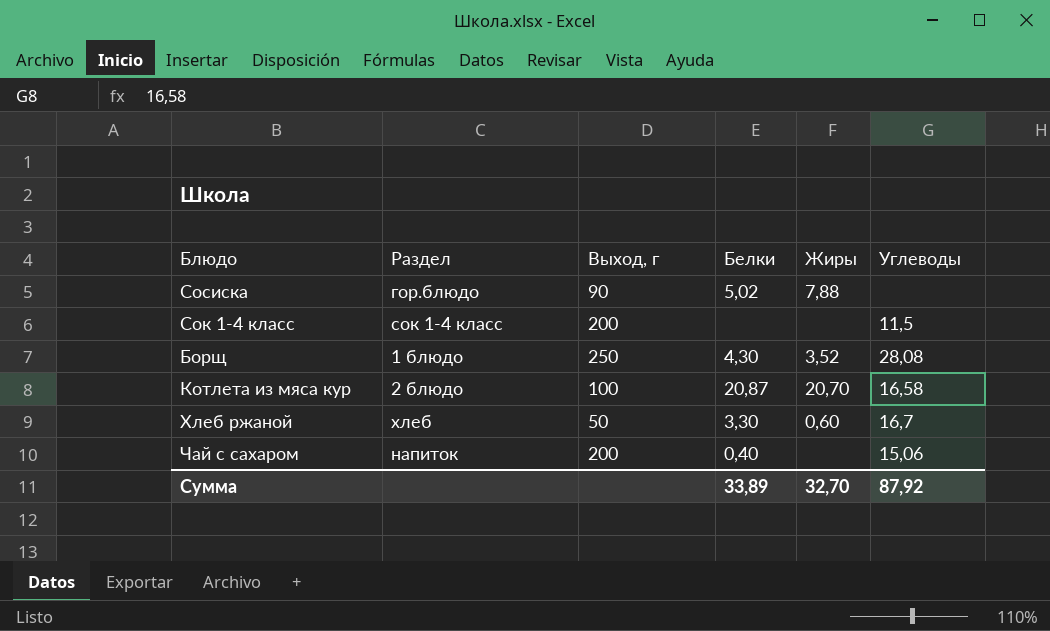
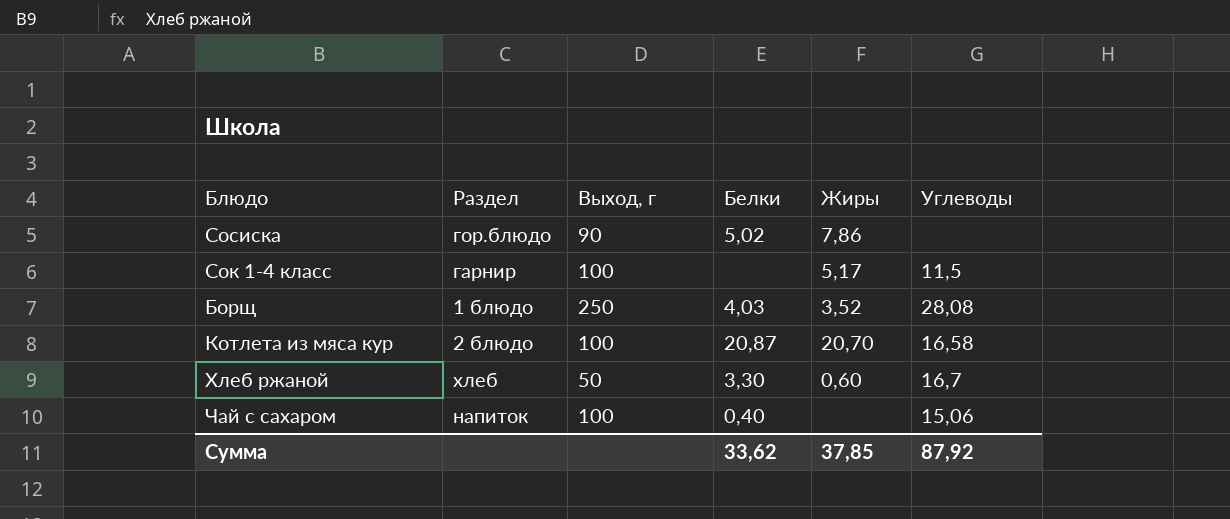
Сосиска | Жиры: 7,88 -> 7,86
Сок 1-4 класс | Раздел: сок 1-4 класс -> гарнир
Сок 1-4 класс | Выход, г: 200 -> 100
Сок 1-4 класс | Жиры: none -> 5,17
Борщ | Белки: 4,30 -> 4,03
Чай с сахаром | Выход, г: 200 -> 100
Сумма | Белки: 33,89 -> 33,62
Сумма | Жиры: 32,70 -> 37,85

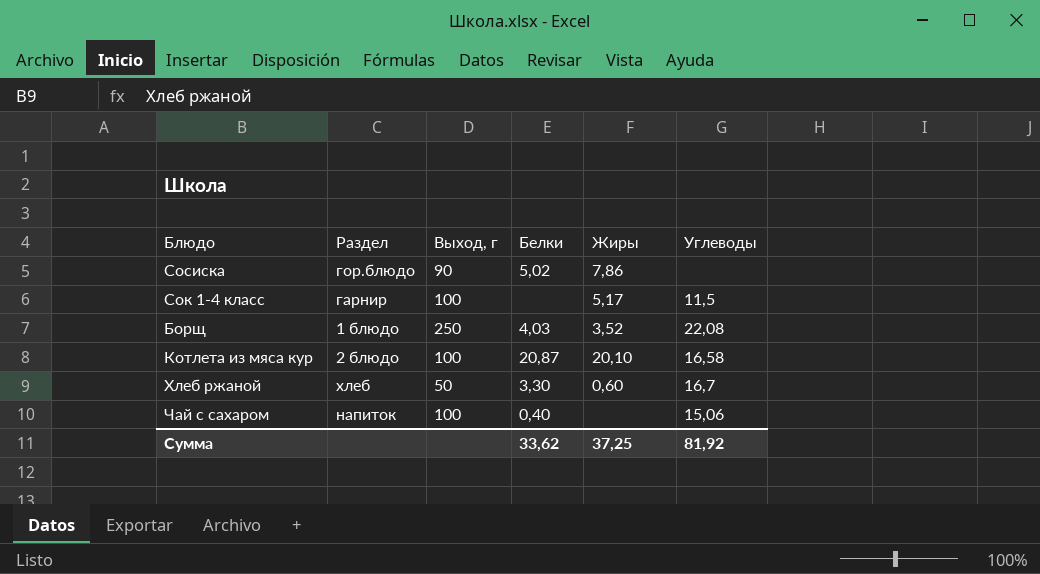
Борщ | Углеводы: 28,08 -> 22,08
Котлета из мяса кур | Жиры: 20,70 -> 20,10
Сумма | Жиры: 37,85 -> 37,25
Сумма | Углеводы: 87,92 -> 81,92

